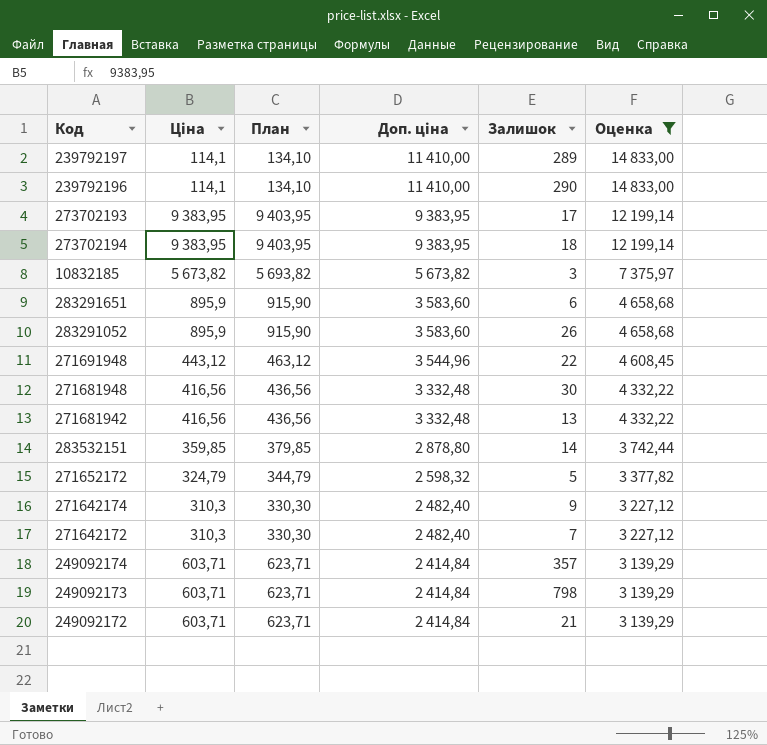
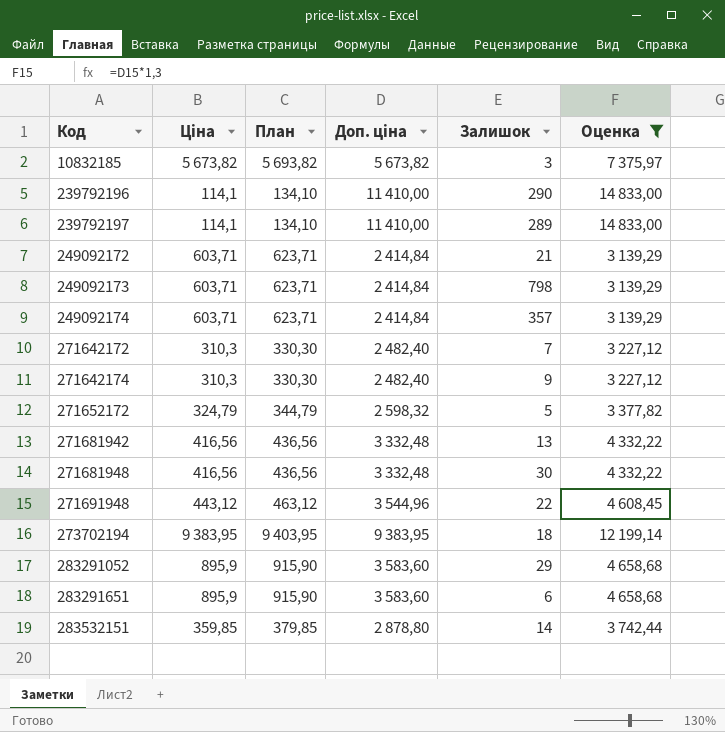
row order: Доп. ціна descending -> Код ascending
row 273702193: 9 383,95 | 9 403,95 | 9 383,95 | 17 | 12 199,14 -> none
283291052 | Залишок: 26 -> 29

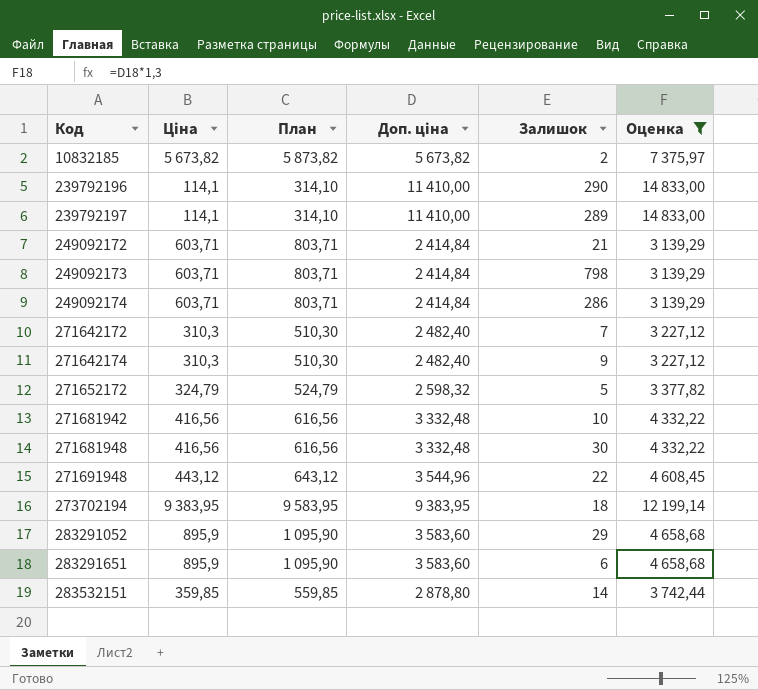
column План | formula: [Ціна] + 20 -> [Ціна] + 200
10832185 | Залишок: 3 -> 2
249092174 | Залишок: 357 -> 286
271681942 | Залишок: 13 -> 10

